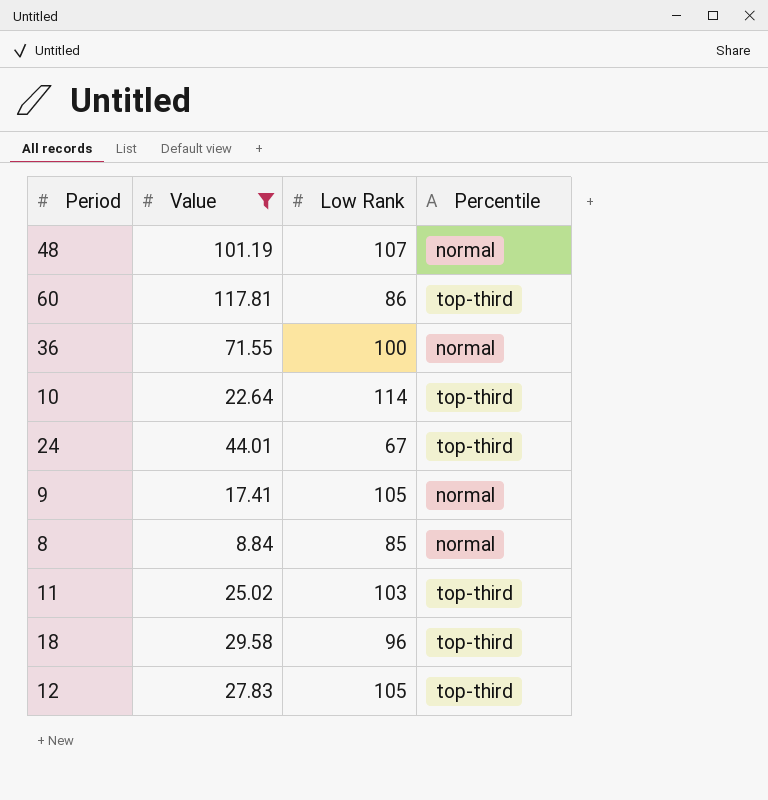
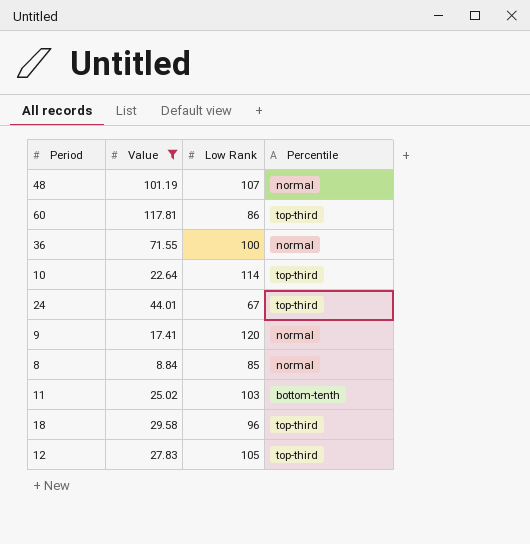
9 | Low Rank: 105 -> 120
11 | Percentile: top-third -> bottom-tenth

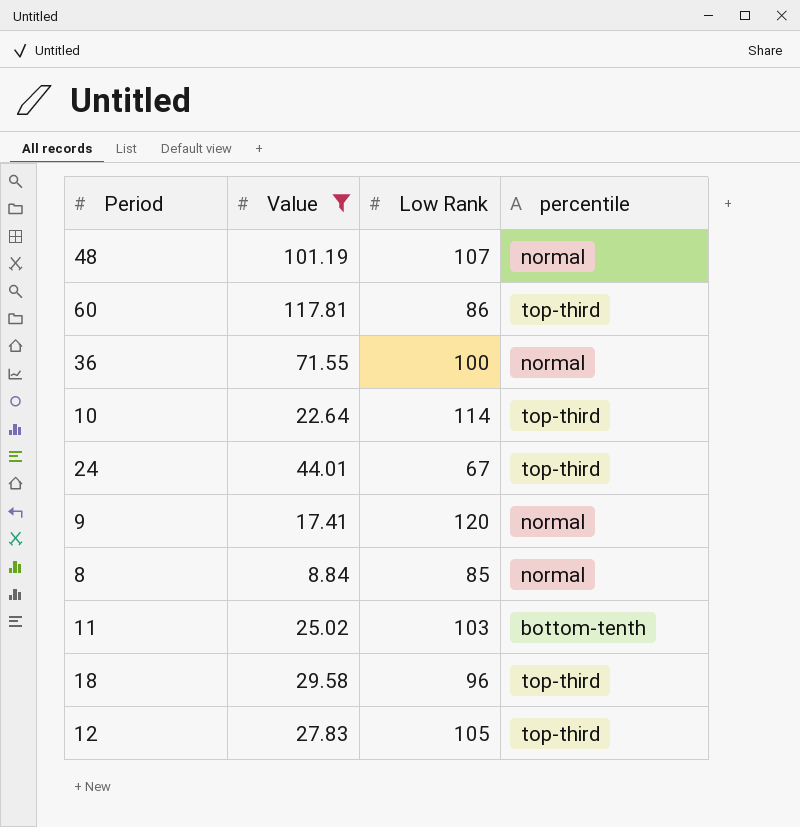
column name: Percentile -> percentile

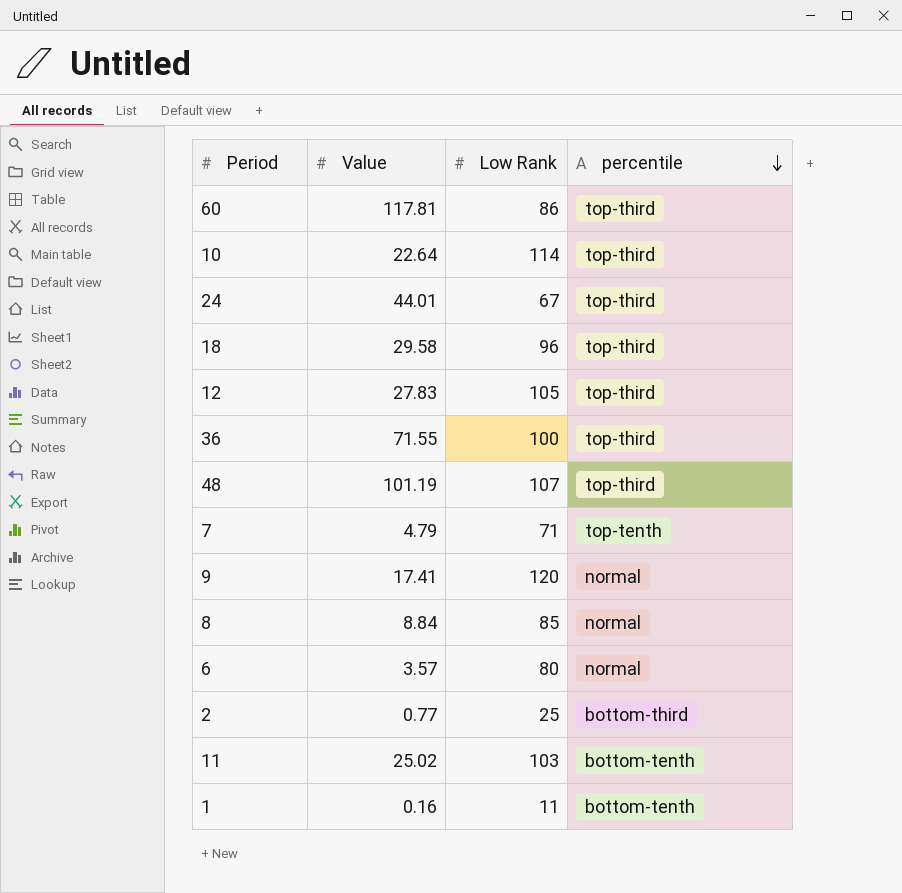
filter: Value >= 8.84 -> none
row order: none -> percentile descending
36 | percentile: normal -> top-third
48 | percentile: normal -> top-third

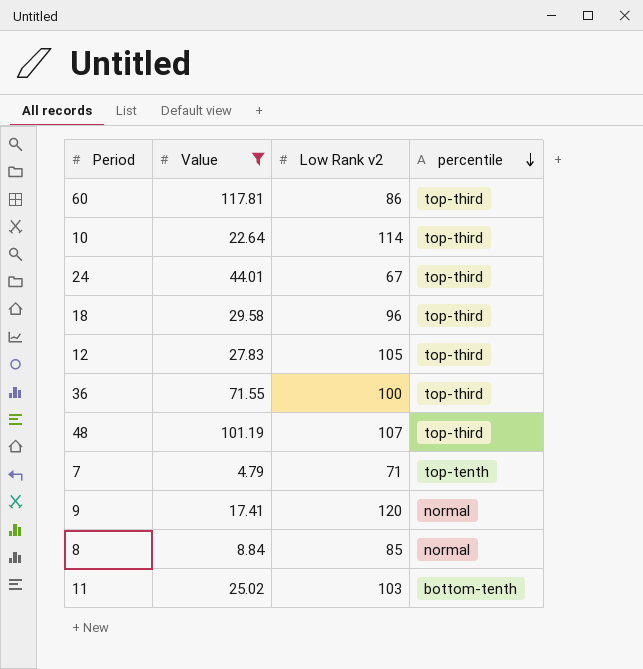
filter: none -> Value >= 4.79
column name: Low Rank -> Low Rank v2

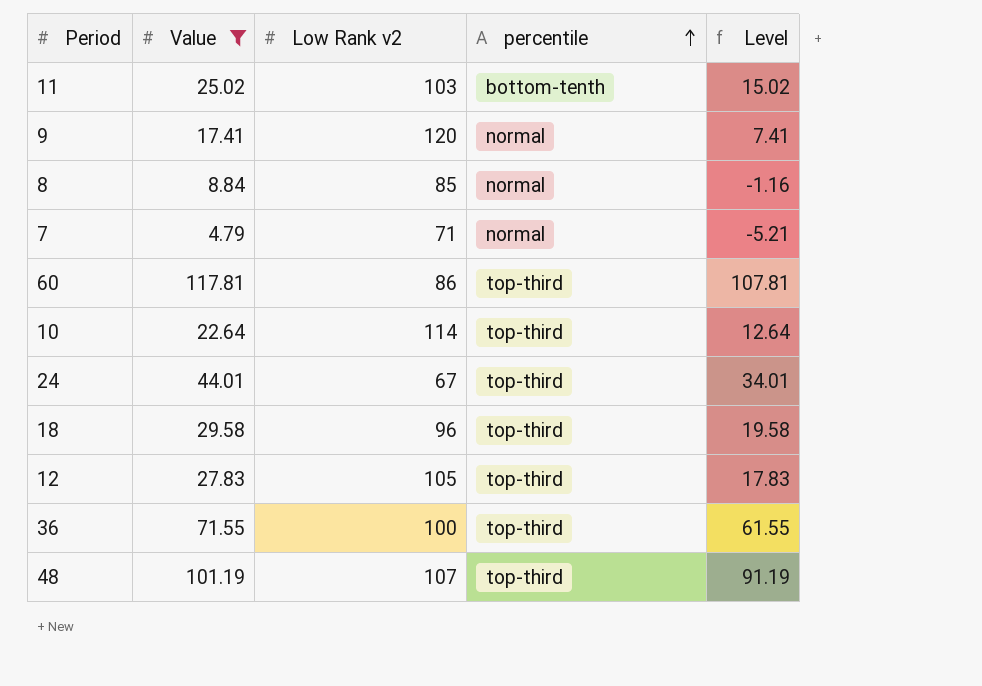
row order: percentile descending -> percentile ascending
column Level | formula: none -> [Value] - 10
7 | percentile: top-tenth -> normal

